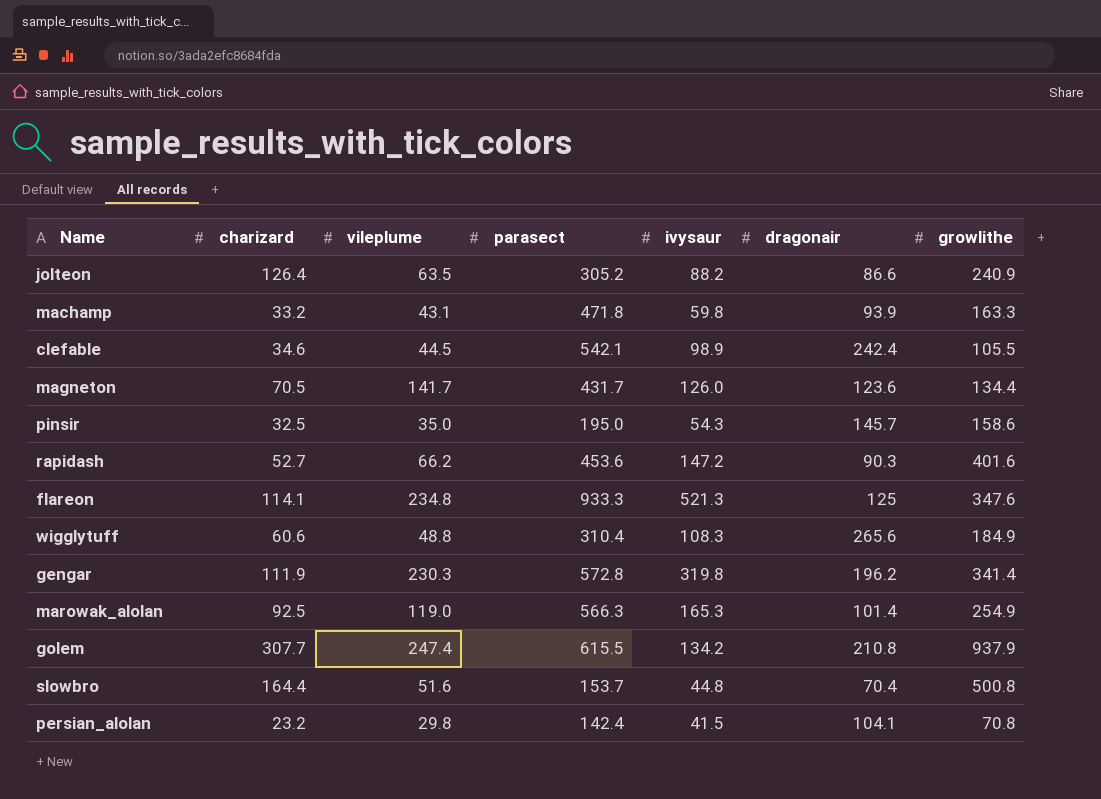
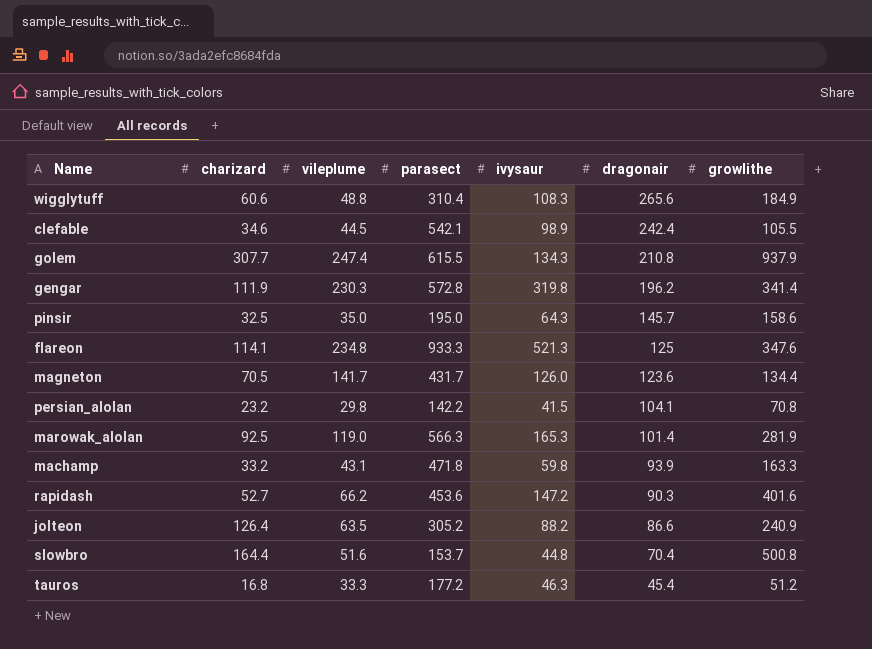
row order: none -> dragonair descending
golem | ivysaur: 134.2 -> 134.3
pinsir | ivysaur: 54.3 -> 64.3
persian_alolan | parasect: 142.4 -> 142.2
marowak_alolan | growlithe: 254.9 -> 281.9
row tauros: none -> 16.8 | 33.3 | 177.2 | 46.3 | 45.4 | 51.2

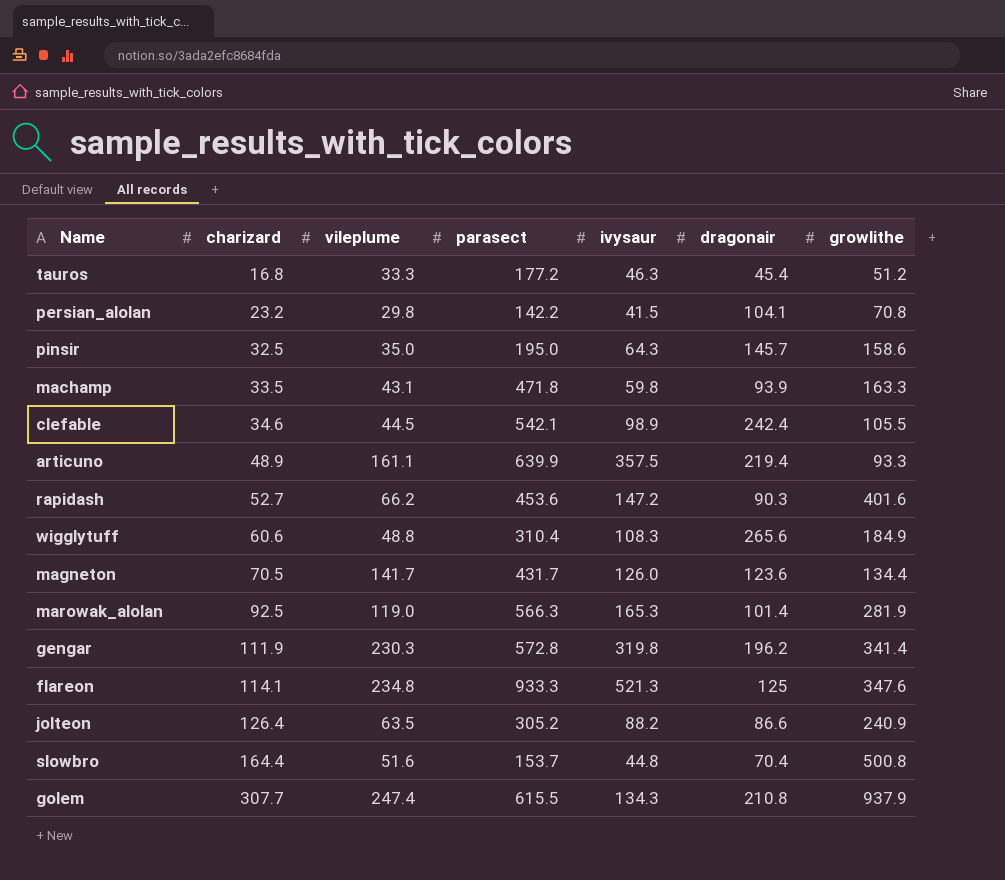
row order: dragonair descending -> charizard ascending
machamp | charizard: 33.2 -> 33.5
row articuno: none -> 48.9 | 161.1 | 639.9 | 357.5 | 219.4 | 93.3

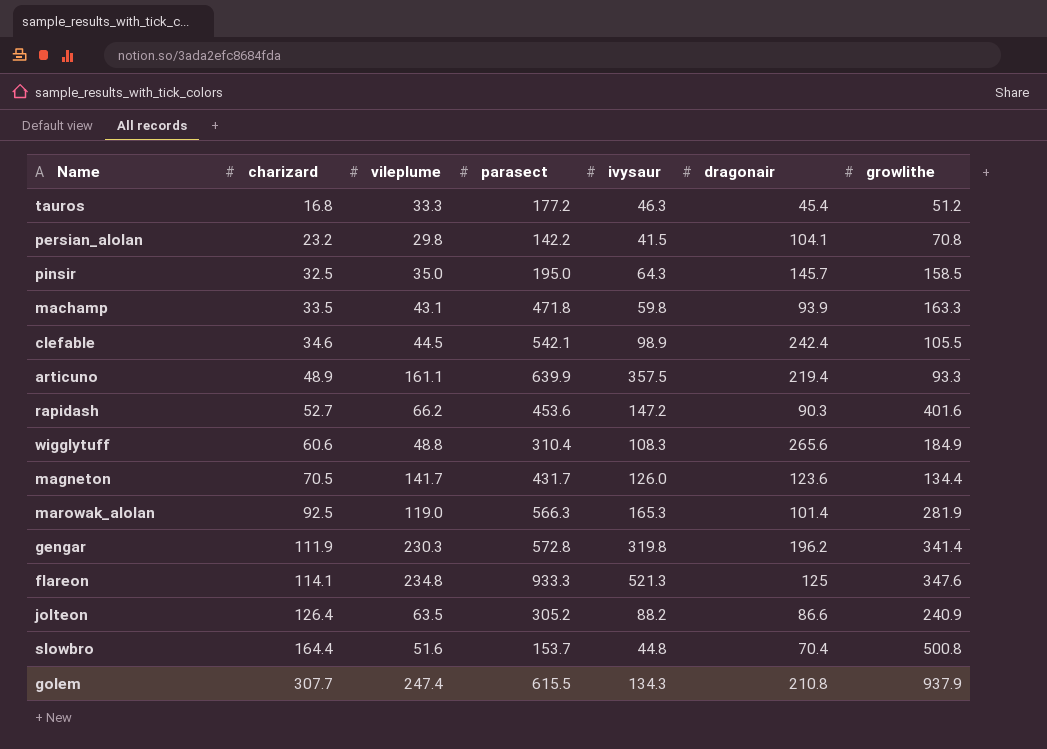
pinsir | growlithe: 158.6 -> 158.5

